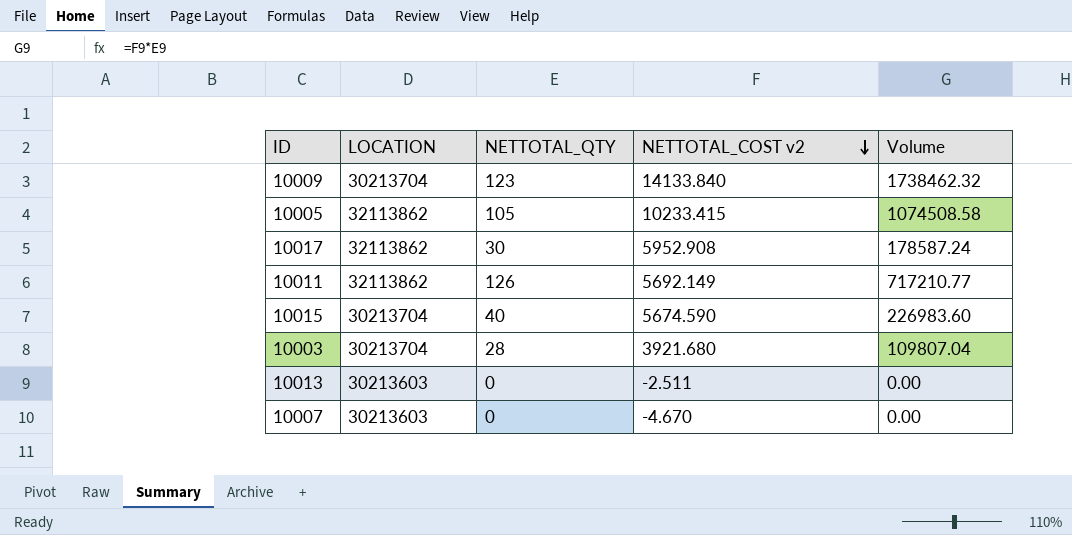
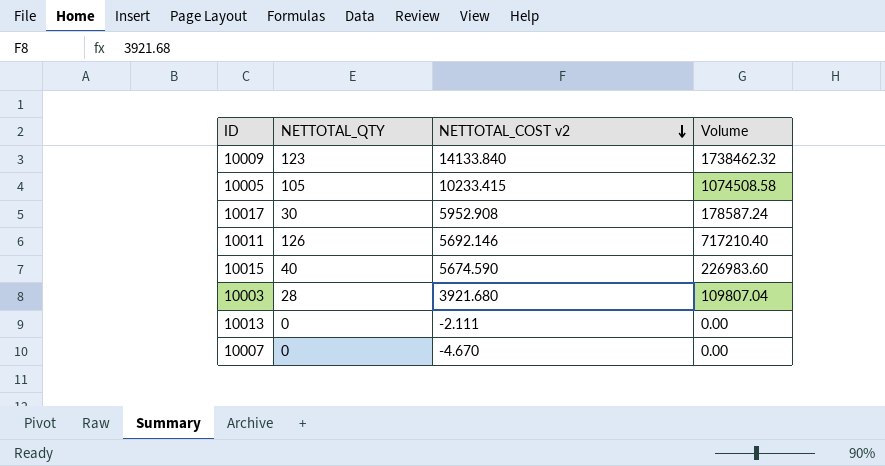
column LOCATION | position: 2 -> none
10011 | NETTOTAL_COST v2: 5692.149 -> 5692.146
10011 | Volume: 717210.77 -> 717210.40
10013 | NETTOTAL_COST v2: -2.511 -> -2.111

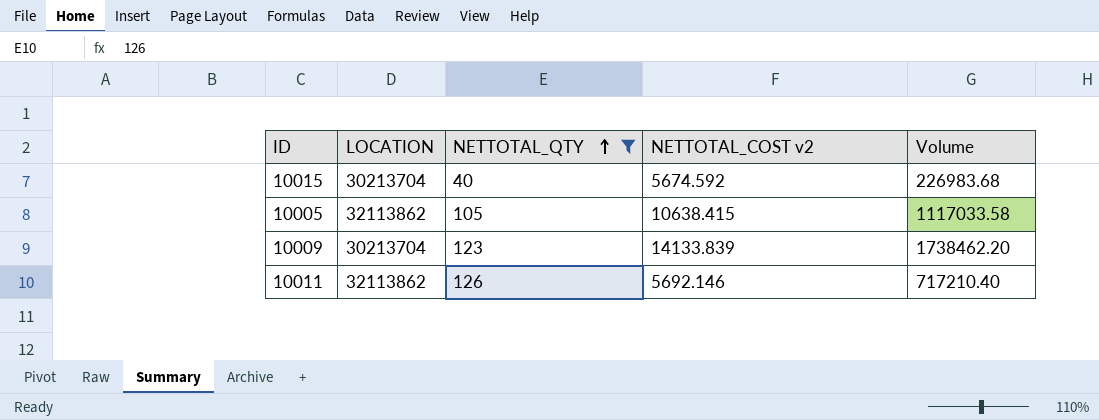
filter: none -> NETTOTAL_QTY >= 40
row order: NETTOTAL_COST v2 descending -> NETTOTAL_QTY ascending
column LOCATION | position: none -> 2
10015 | NETTOTAL_COST v2: 5674.590 -> 5674.592
10015 | Volume: 226983.60 -> 226983.68
10005 | NETTOTAL_COST v2: 10233.415 -> 10638.415
10005 | Volume: 1074508.58 -> 1117033.58
10009 | NETTOTAL_COST v2: 14133.840 -> 14133.839
10009 | Volume: 1738462.32 -> 1738462.20

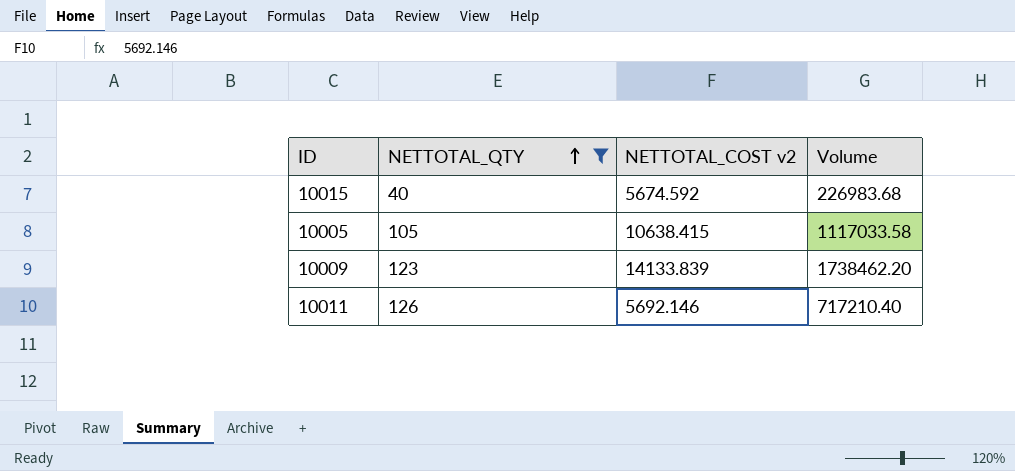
column LOCATION | position: 2 -> none

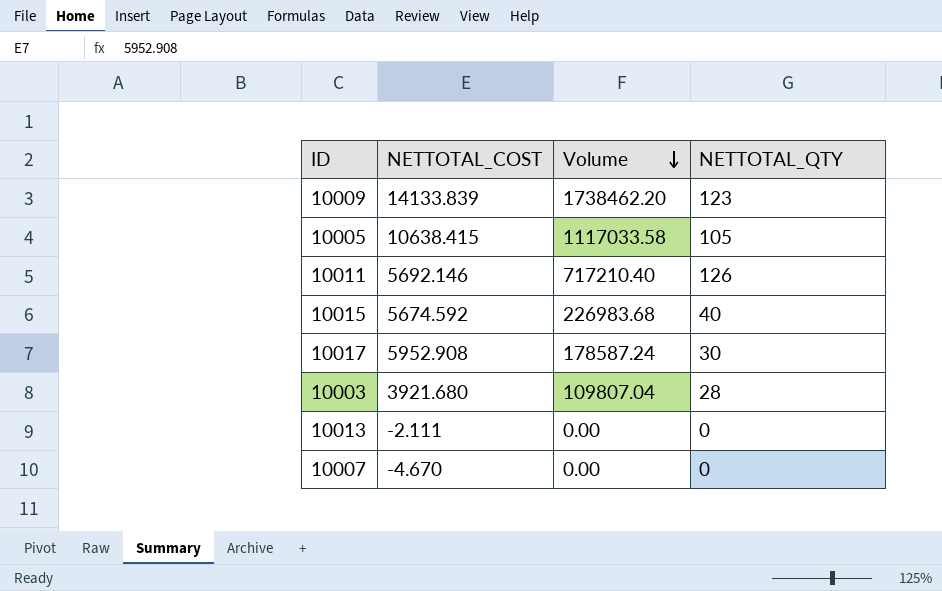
filter: NETTOTAL_QTY >= 40 -> none
row order: NETTOTAL_QTY ascending -> Volume descending
column name: NETTOTAL_COST v2 -> NETTOTAL_COST
column NETTOTAL_QTY | position: 2 -> 4

